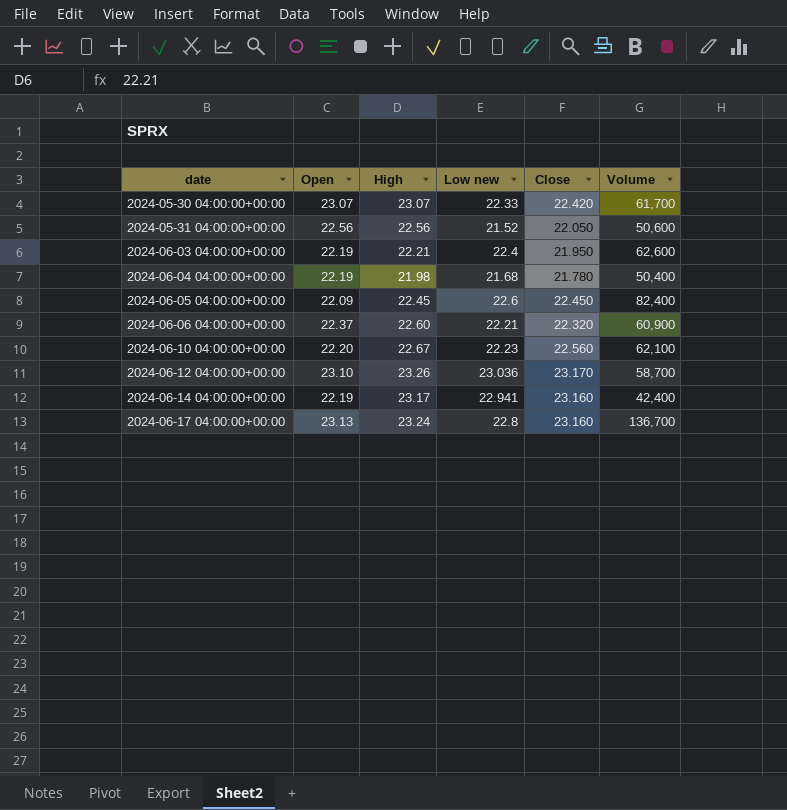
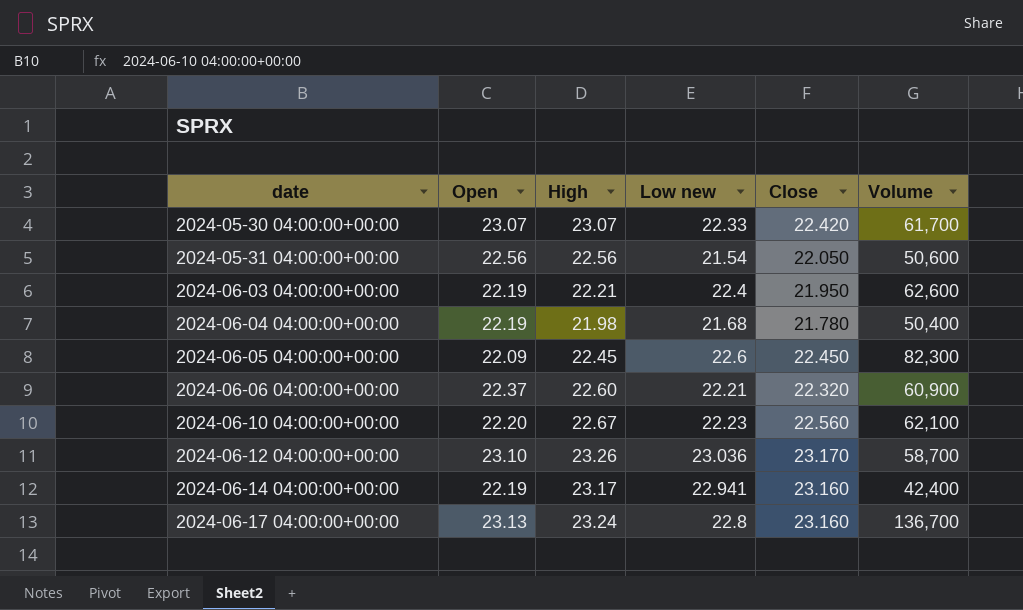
2024-05-31 04:00:00+00:00 | Low new: 21.52 -> 21.54
2024-06-05 04:00:00+00:00 | Volume: 82,400 -> 82,300

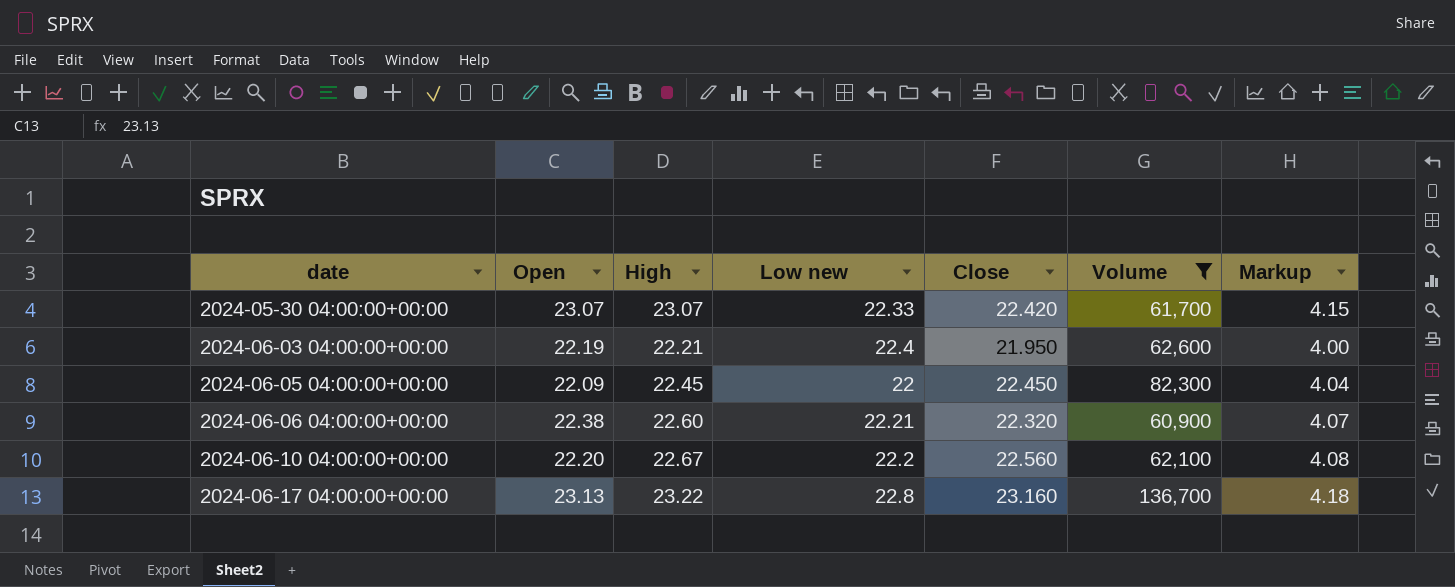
filter: none -> Volume >= 60,900
column Markup | formula: none -> [High] * 0.18
2024-06-05 04:00:00+00:00 | Low new: 22.6 -> 22
2024-06-06 04:00:00+00:00 | Open: 22.37 -> 22.38
2024-06-10 04:00:00+00:00 | Low new: 22.23 -> 22.2
2024-06-17 04:00:00+00:00 | High: 23.24 -> 23.22

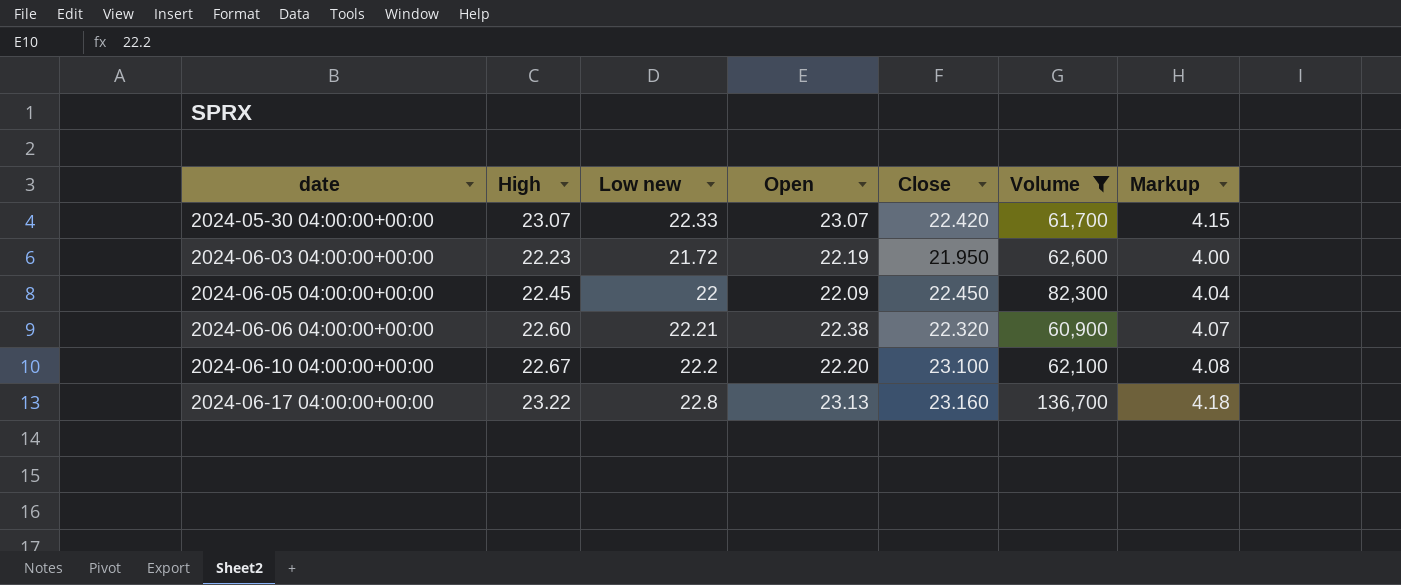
column Open | position: 2 -> 4
2024-06-03 04:00:00+00:00 | High: 22.21 -> 22.23
2024-06-03 04:00:00+00:00 | Low new: 22.4 -> 21.72
2024-06-10 04:00:00+00:00 | Close: 22.560 -> 23.100

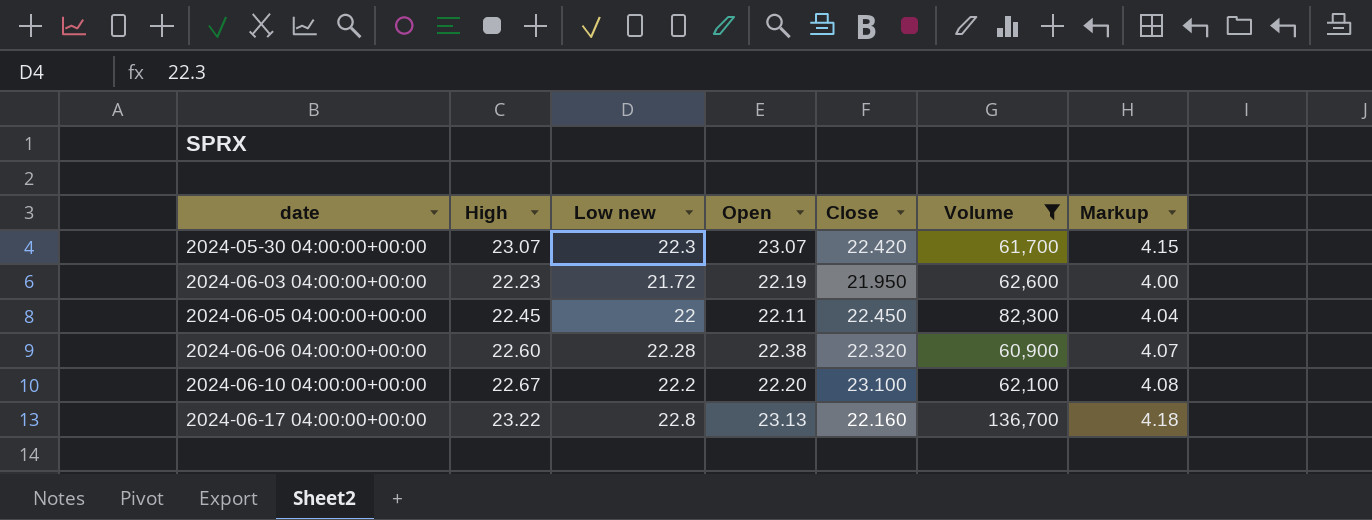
2024-05-30 04:00:00+00:00 | Low new: 22.33 -> 22.3
2024-06-05 04:00:00+00:00 | Open: 22.09 -> 22.11
2024-06-06 04:00:00+00:00 | Low new: 22.21 -> 22.28
2024-06-17 04:00:00+00:00 | Close: 23.160 -> 22.160

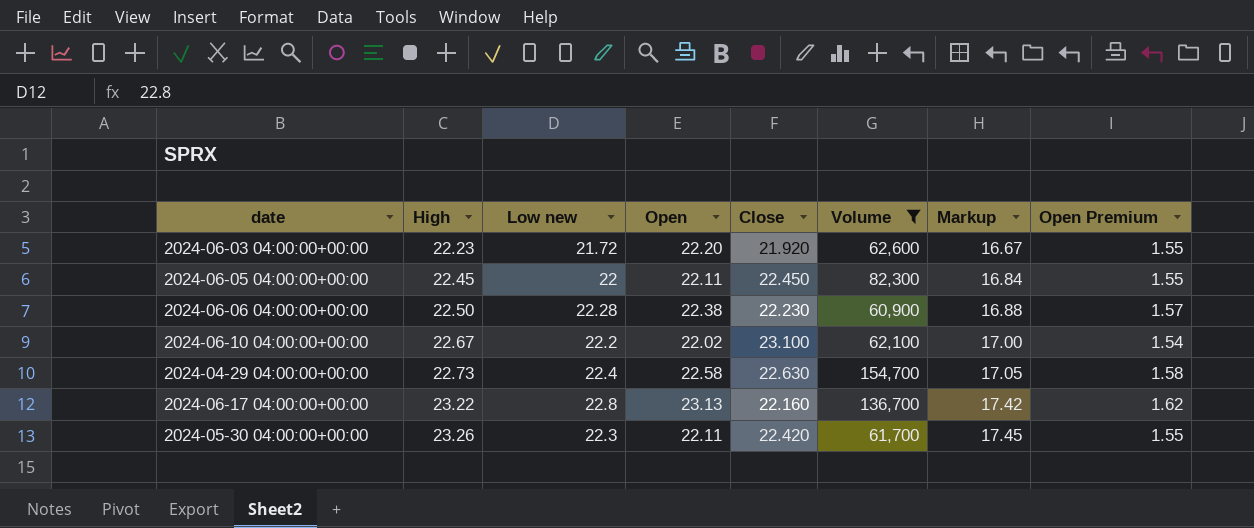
row order: date ascending -> High ascending
column Markup | formula: [High] * 0.18 -> [High] * 0.75
column Open Premium | formula: none -> [Open] * 0.07
2024-06-03 04:00:00+00:00 | Open: 22.19 -> 22.20
2024-06-03 04:00:00+00:00 | Close: 21.950 -> 21.920
2024-06-06 04:00:00+00:00 | High: 22.60 -> 22.50
2024-06-06 04:00:00+00:00 | Close: 22.320 -> 22.230
2024-06-10 04:00:00+00:00 | Open: 22.20 -> 22.02
row 2024-04-29 04:00:00+00:00: none -> 22.73 | 22.4 | 22.58 | 22.630 | 154,700 | 17.05 | 1.58
2024-05-30 04:00:00+00:00 | High: 23.07 -> 23.26
2024-05-30 04:00:00+00:00 | Open: 23.07 -> 22.11

